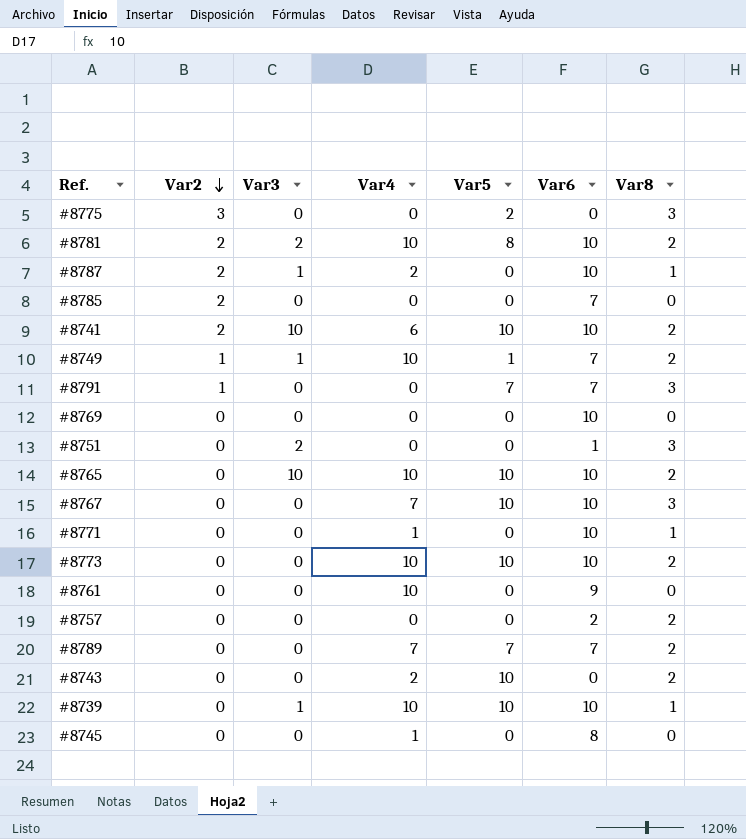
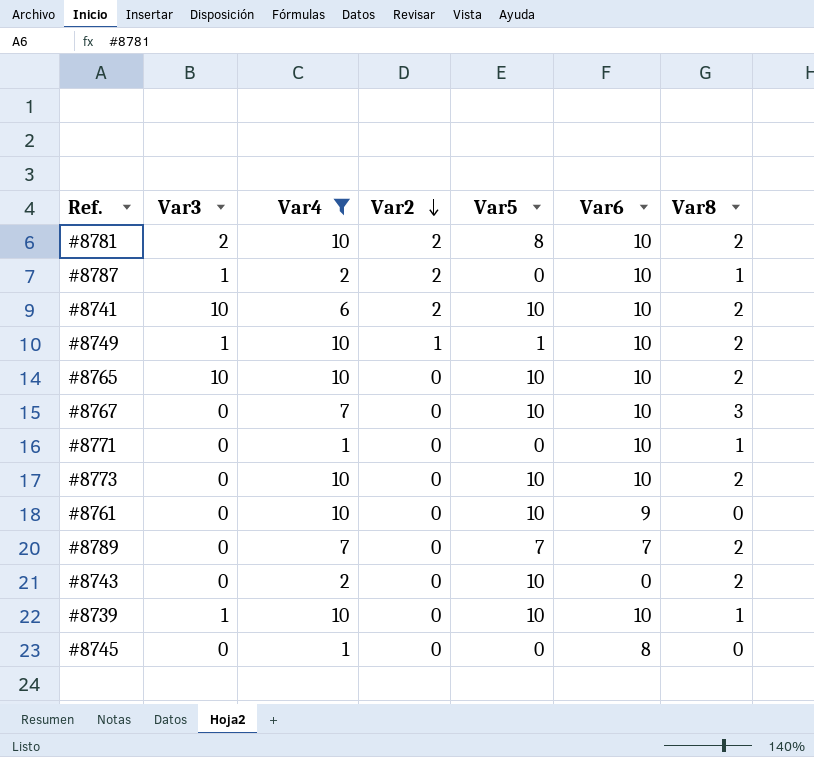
filter: none -> Var4 != 0
column Var2 | position: 2 -> 4
#8749 | Var6: 7 -> 10
#8761 | Var5: 0 -> 10

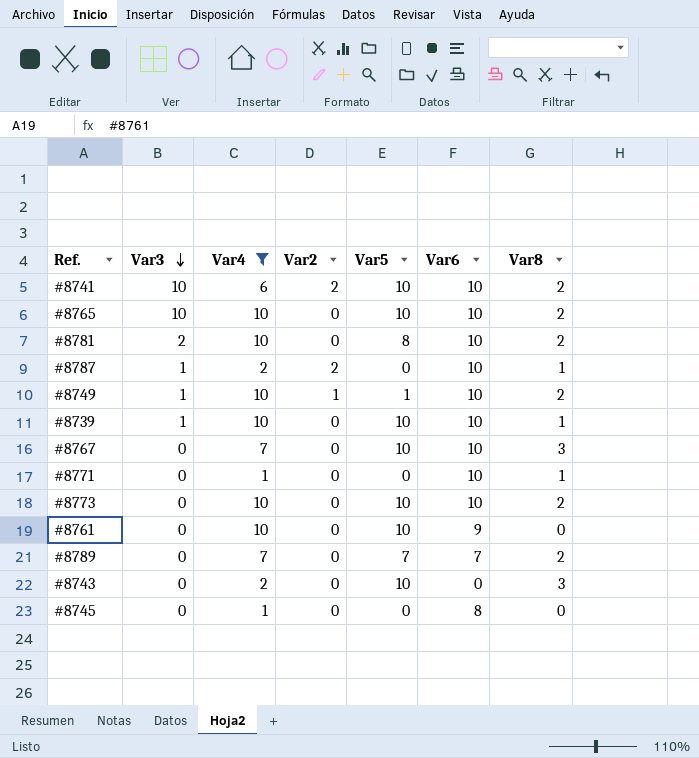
row order: Var2 descending -> Var3 descending
#8781 | Var2: 2 -> 0
#8743 | Var8: 2 -> 3

